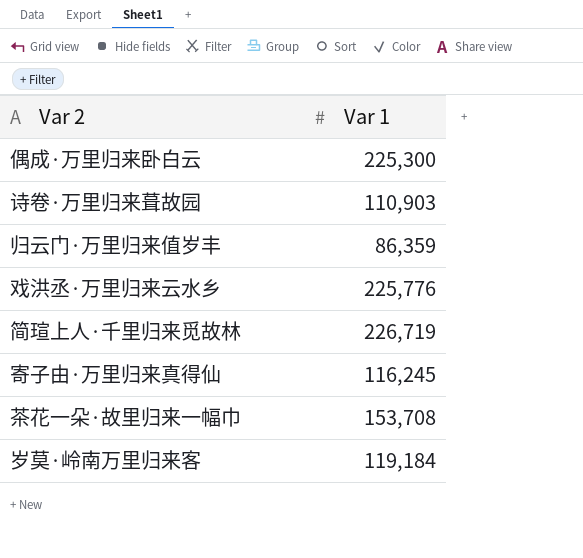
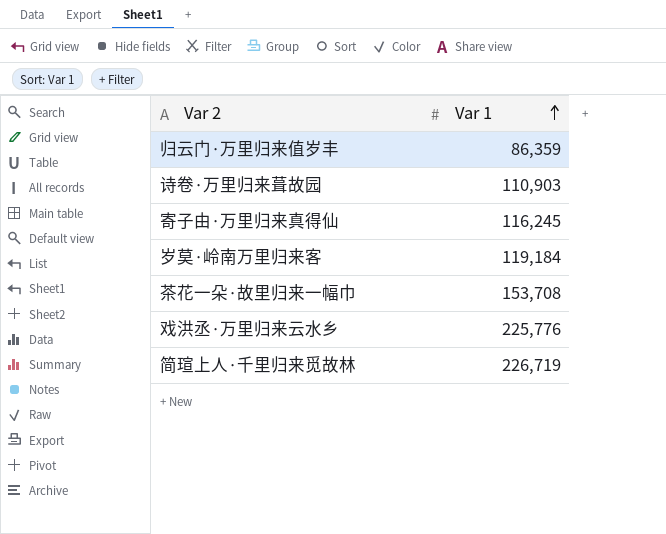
row order: none -> Var 1 ascending
row 偶成·万里归来卧白云: 225,300 -> none

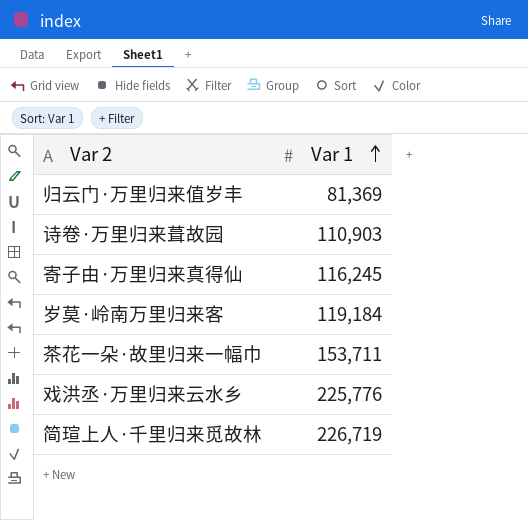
归云门·万里归来值岁丰 | Var 1: 86,359 -> 81,369
茶花一朵·故里归来一幅巾 | Var 1: 153,708 -> 153,711

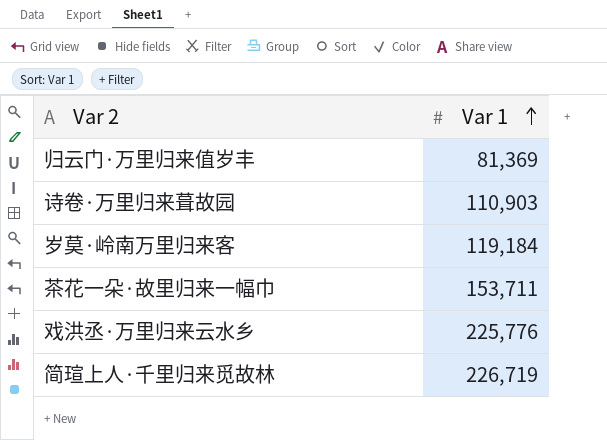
row 寄子由·万里归来真得仙: 116,245 -> none

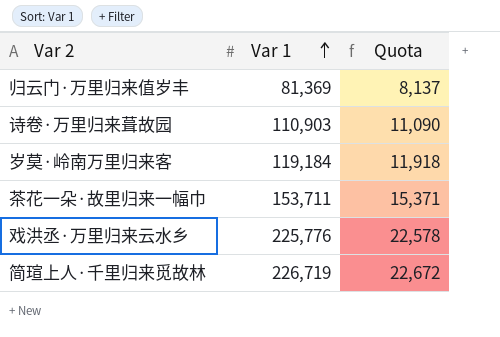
column Quota | formula: none -> [Var 1] * 0.1

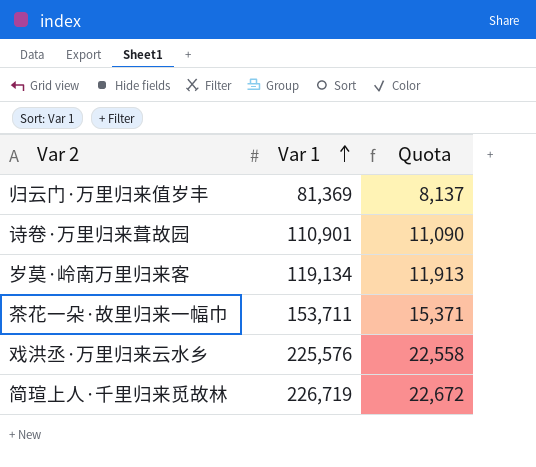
诗卷·万里归来葺故园 | Var 1: 110,903 -> 110,901
岁莫·岭南万里归来客 | Var 1: 119,184 -> 119,134
岁莫·岭南万里归来客 | Quota: 11,918 -> 11,913
戏洪丞·万里归来云水乡 | Var 1: 225,776 -> 225,576
戏洪丞·万里归来云水乡 | Quota: 22,578 -> 22,558

